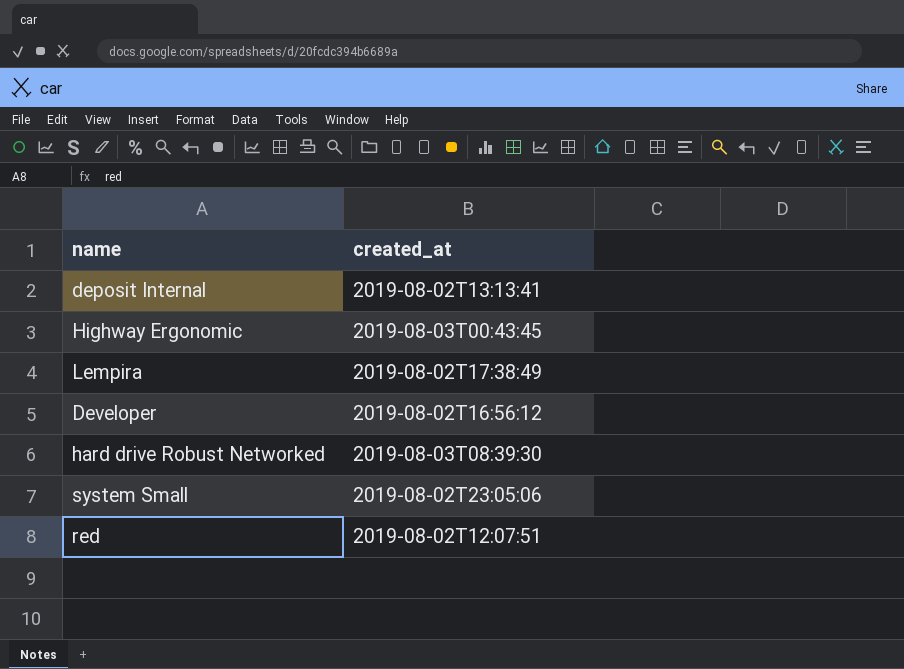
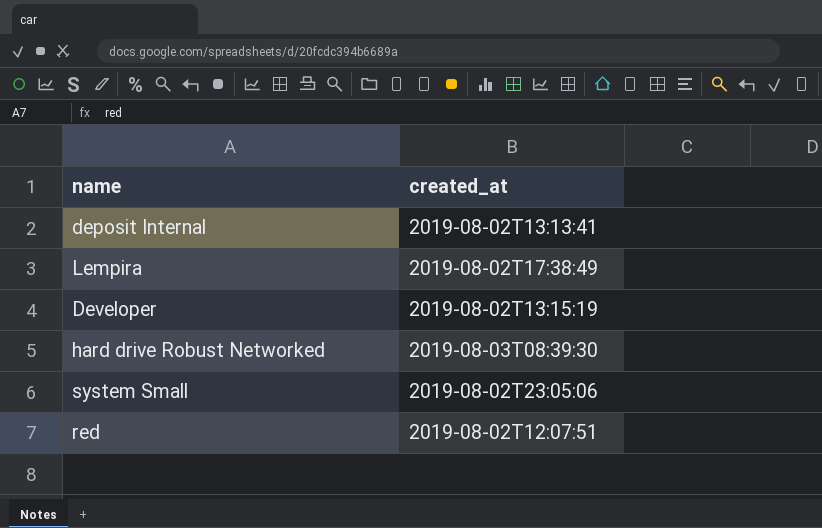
row Highway Ergonomic: 2019-08-03T00:43:45 -> none
Developer | created_at: 2019-08-02T16:56:12 -> 2019-08-02T13:15:19

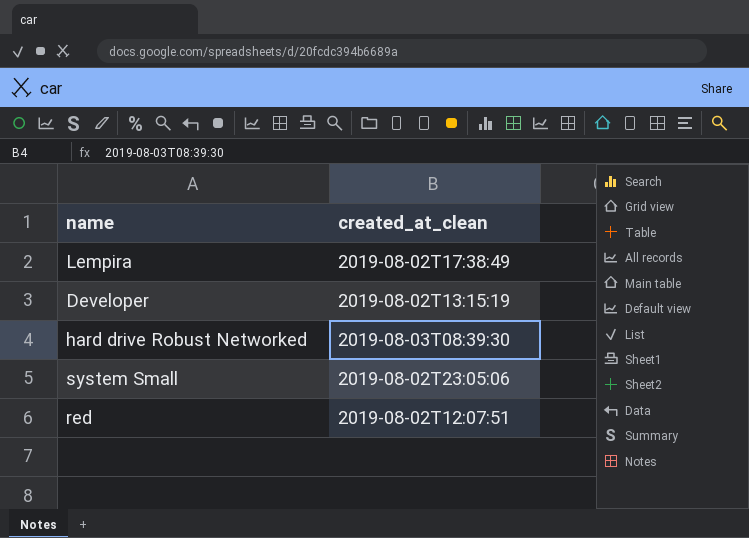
column name: created_at -> created_at_clean
row deposit Internal: 2019-08-02T13:13:41 -> none

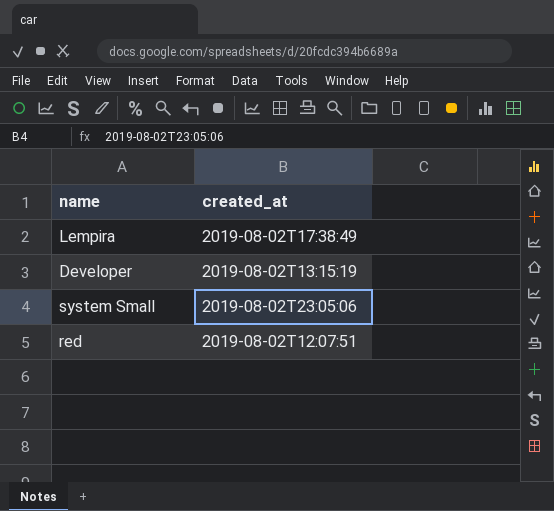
column name: created_at_clean -> created_at
row hard drive Robust Networked: 2019-08-03T08:39:30 -> none

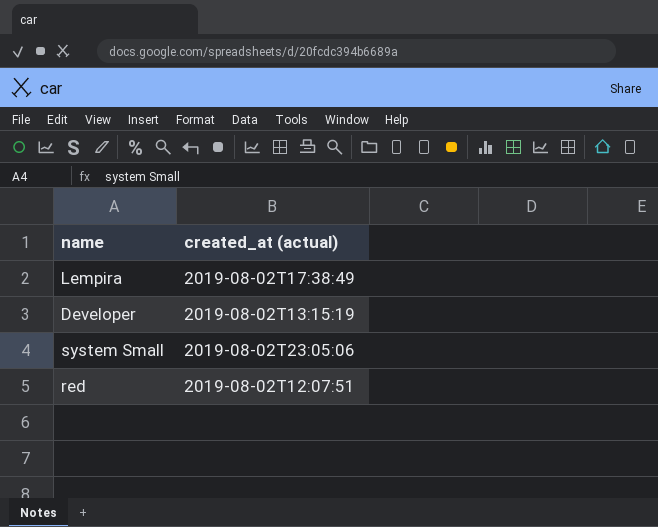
column name: created_at -> created_at (actual)

